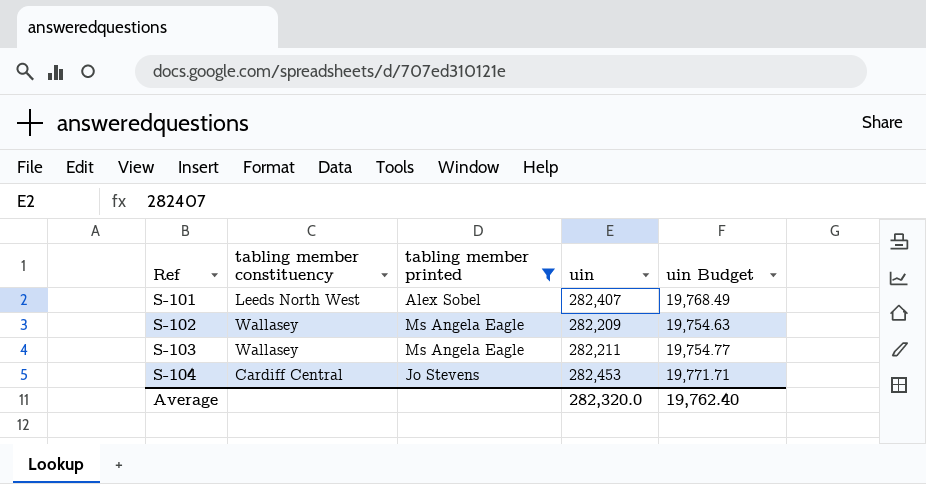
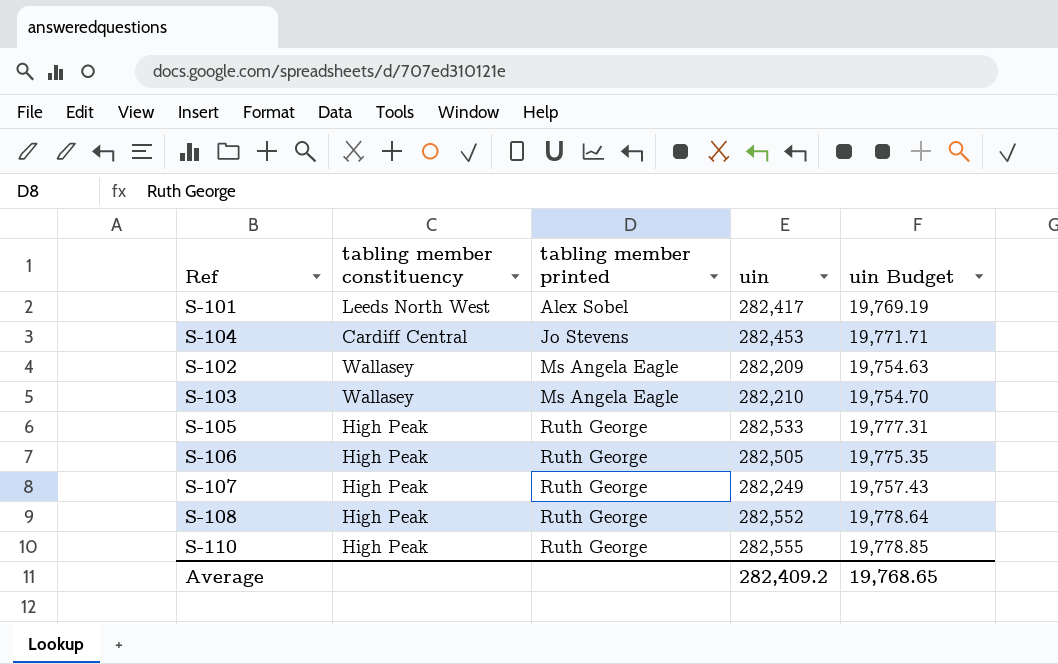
filter: tabling member printed != Ruth George -> none
row order: Ref ascending -> tabling member printed ascending
S-101 | uin: 282,407 -> 282,417
S-101 | uin Budget: 19,768.49 -> 19,769.19
S-103 | uin: 282,211 -> 282,210
S-103 | uin Budget: 19,754.77 -> 19,754.70
Average | uin: 282,320.0 -> 282,409.2
Average | uin Budget: 19,762.40 -> 19,768.65

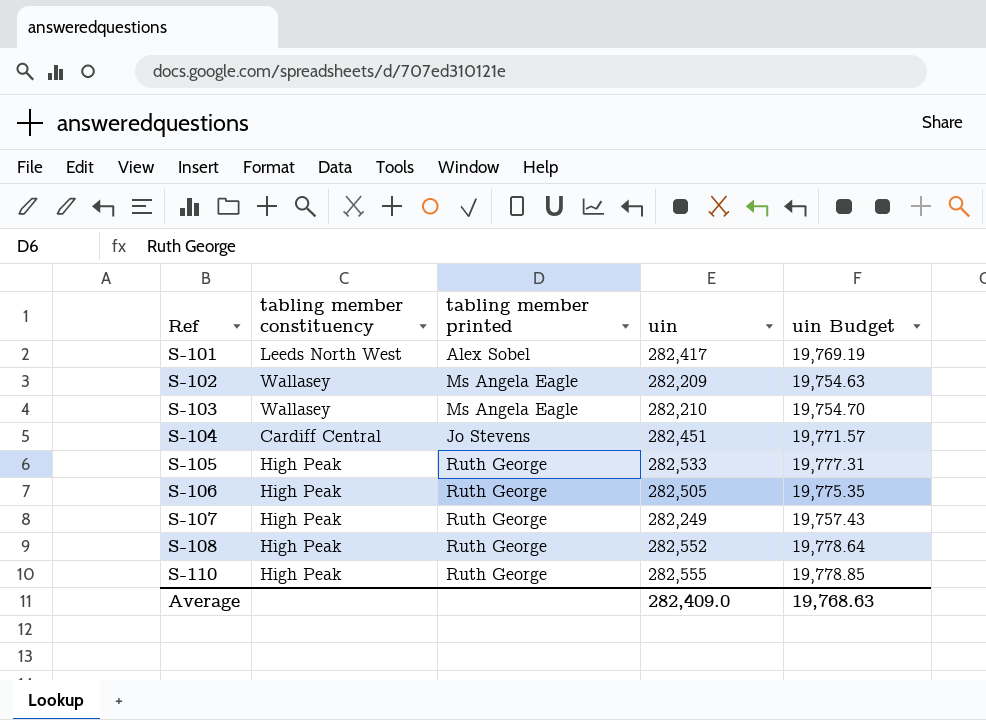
row order: tabling member printed ascending -> Ref ascending
S-104 | uin: 282,453 -> 282,451
S-104 | uin Budget: 19,771.71 -> 19,771.57
Average | uin: 282,409.2 -> 282,409.0
Average | uin Budget: 19,768.65 -> 19,768.63

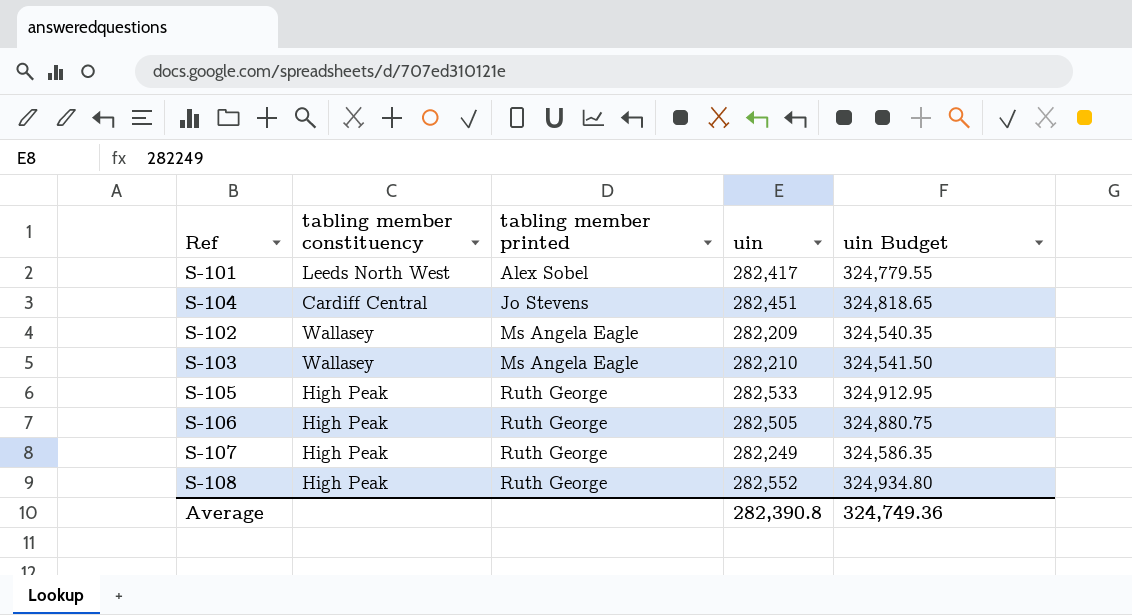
row order: Ref ascending -> tabling member printed ascending
column uin Budget | formula: [uin] * 0.07 -> [uin] * 1.15
row S-110: High Peak | Ruth George | 282,555 | 19,778.85 -> none
Average | uin: 282,409.0 -> 282,390.8
Average | uin Budget: 19,768.63 -> 324,749.36

